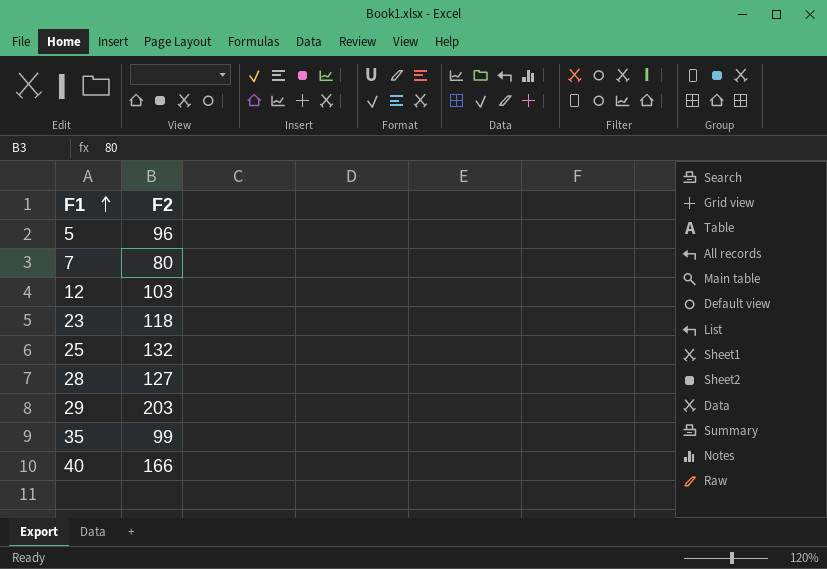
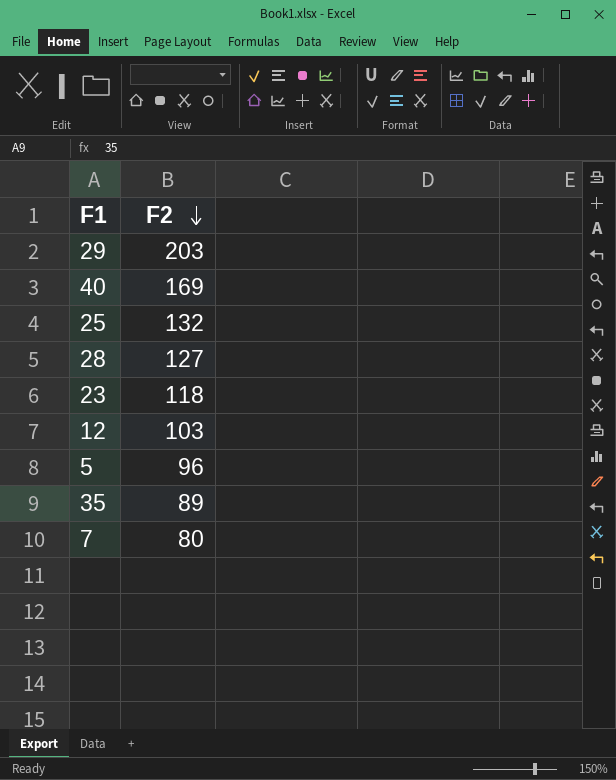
row order: F1 ascending -> F2 descending
40 | F2: 166 -> 169
35 | F2: 99 -> 89

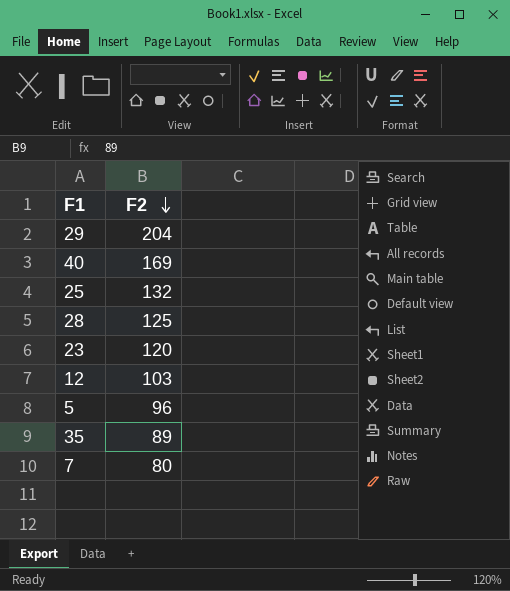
29 | F2: 203 -> 204
28 | F2: 127 -> 125
23 | F2: 118 -> 120

